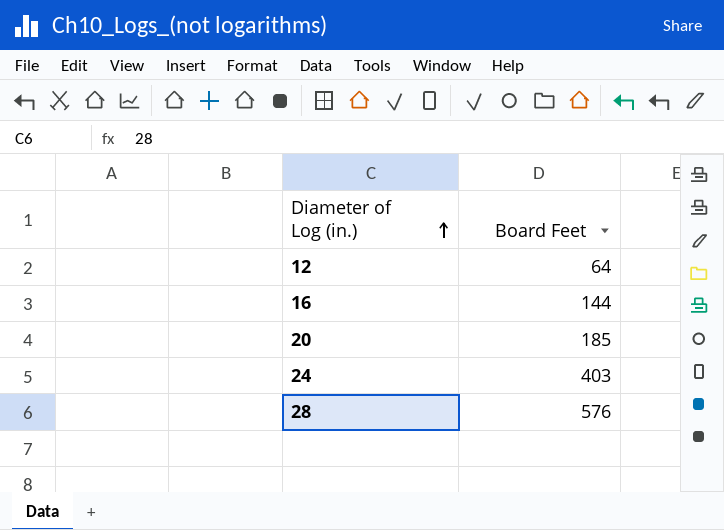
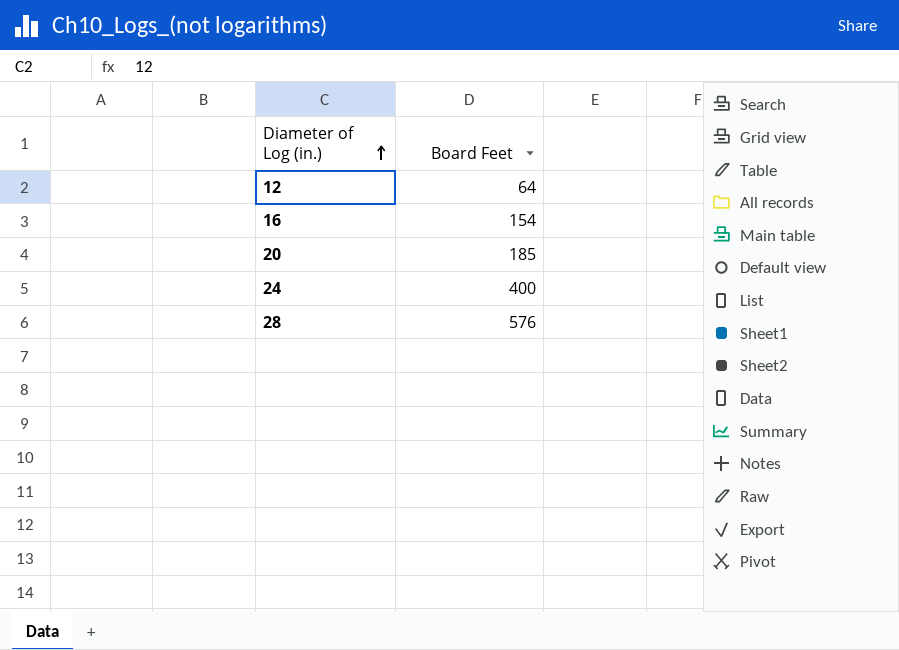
16 | Board Feet: 144 -> 154
24 | Board Feet: 403 -> 400

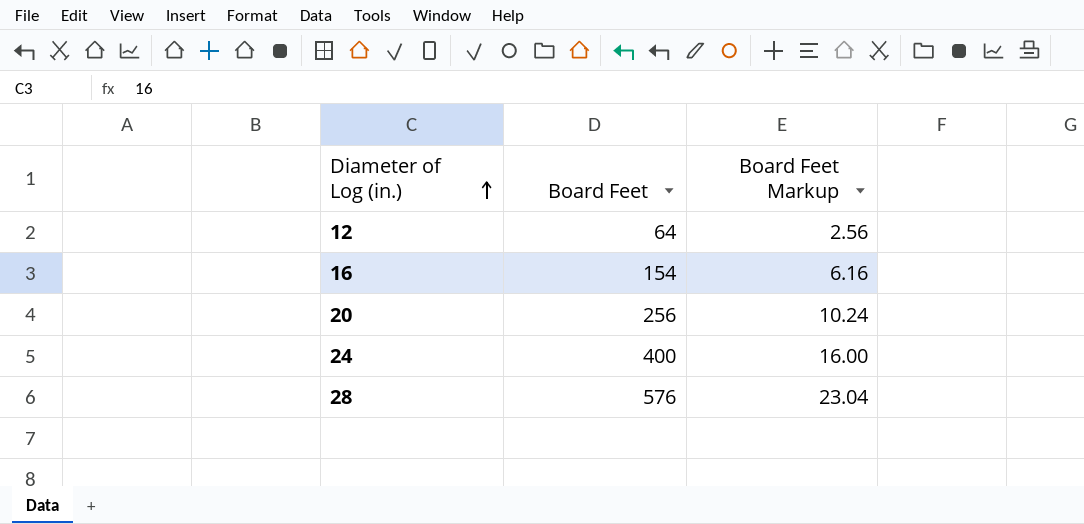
column Board Feet Markup | formula: none -> [Board Feet] * 0.04
20 | Board Feet: 185 -> 256

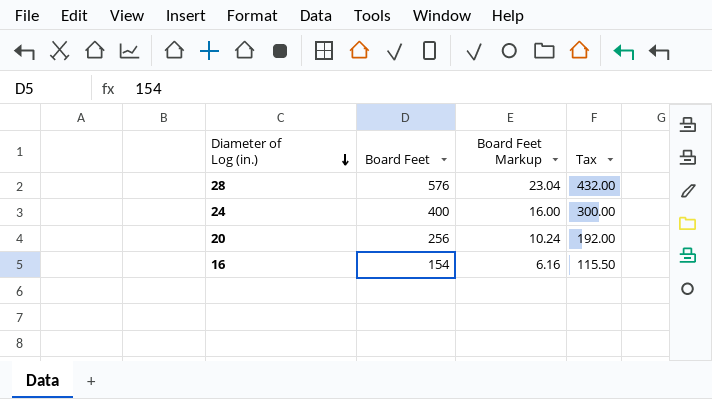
row order: Diameter of Log (in.) ascending -> Diameter of Log (in.) descending
column Tax | formula: none -> [Board Feet] * 0.75
row 12: 64 | 2.56 -> none

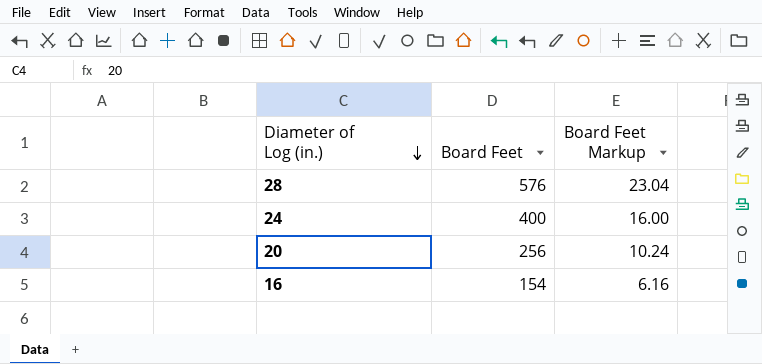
column Tax | formula: [Board Feet] * 0.75 -> none

